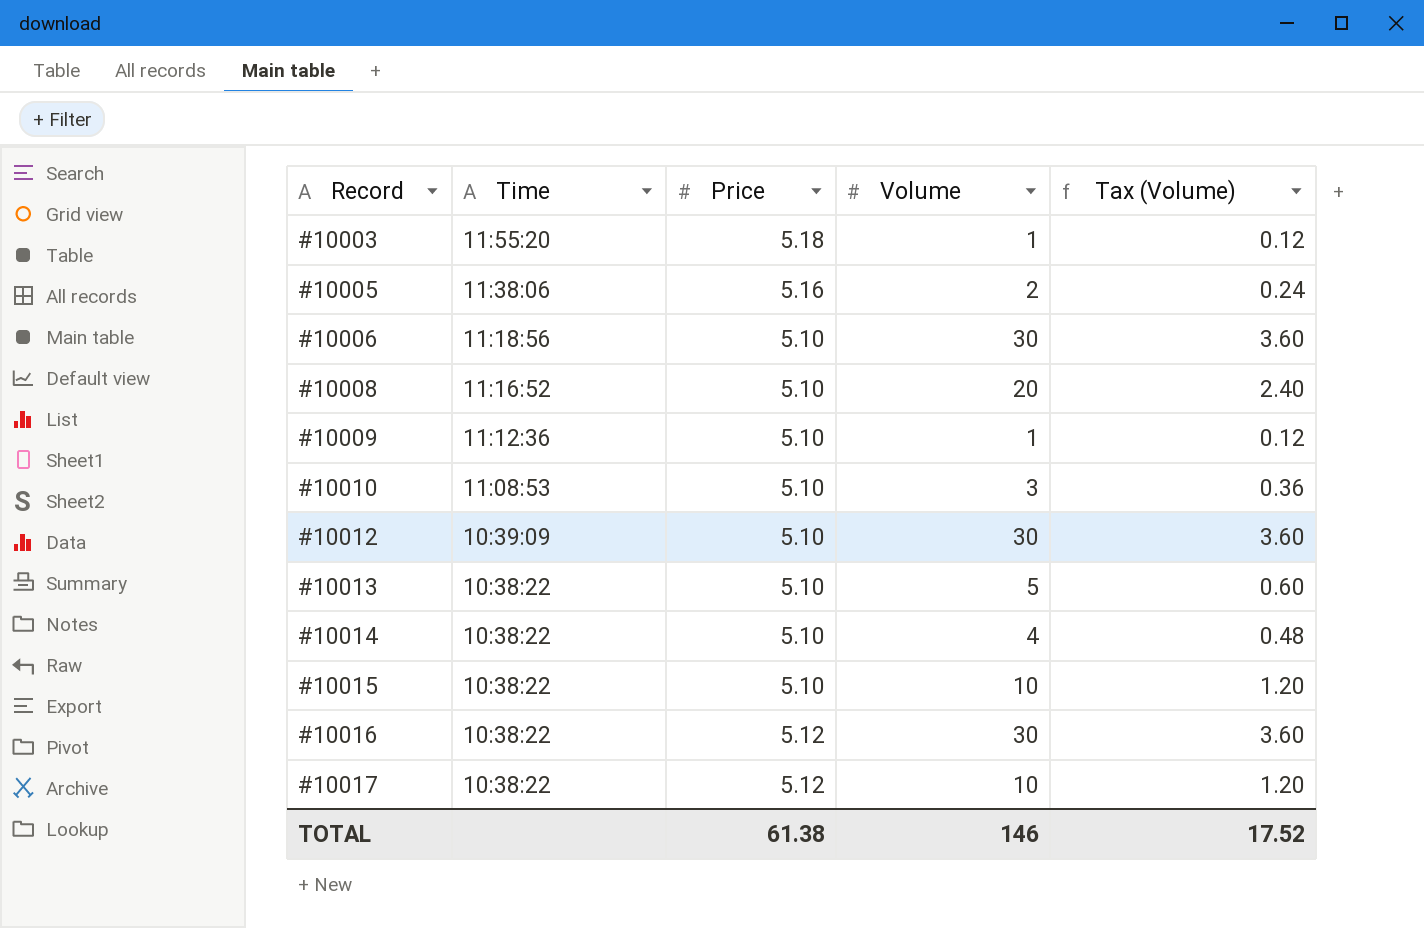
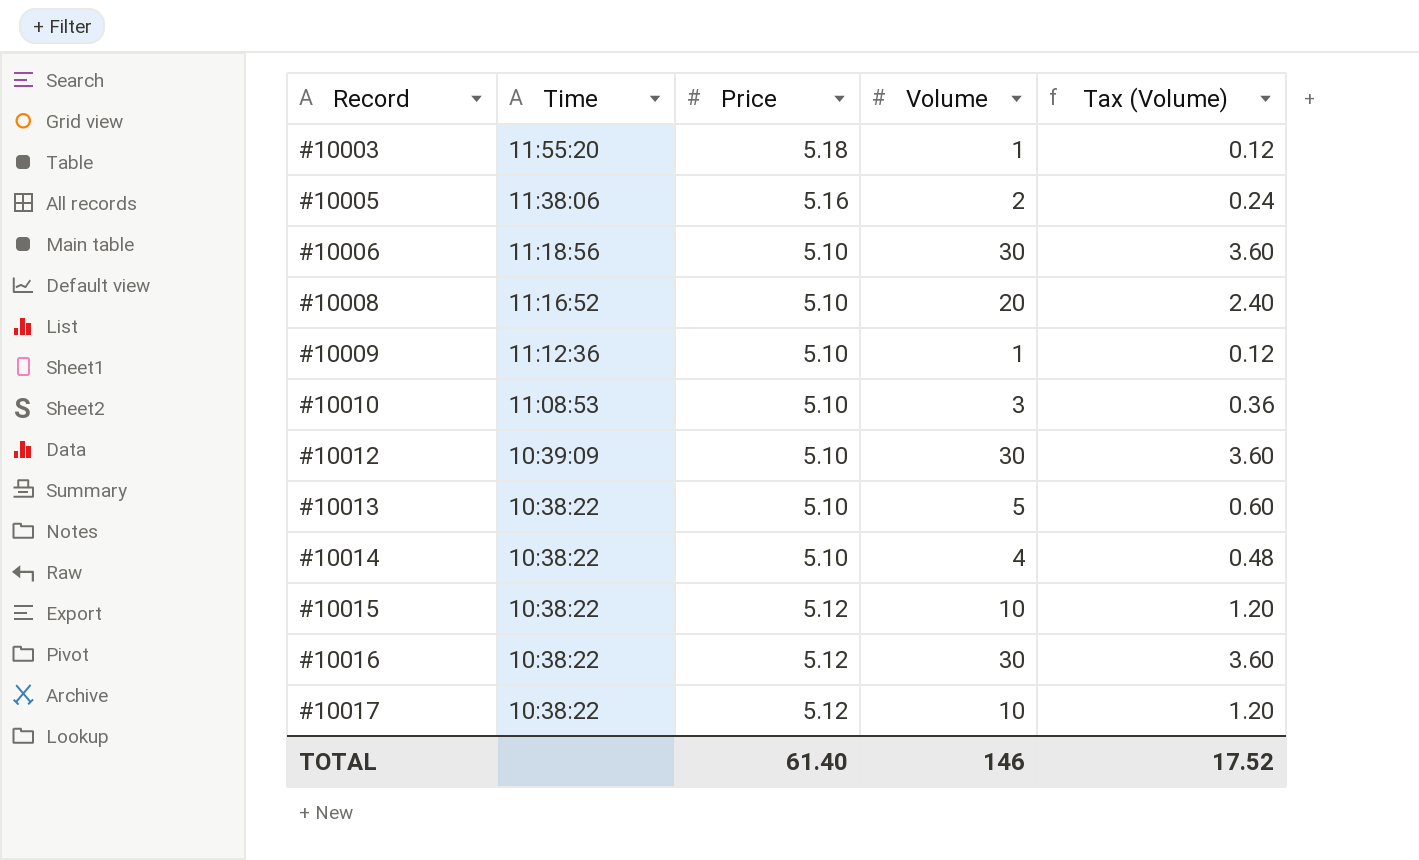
#10015 | Price: 5.10 -> 5.12
TOTAL | Price: 61.38 -> 61.40

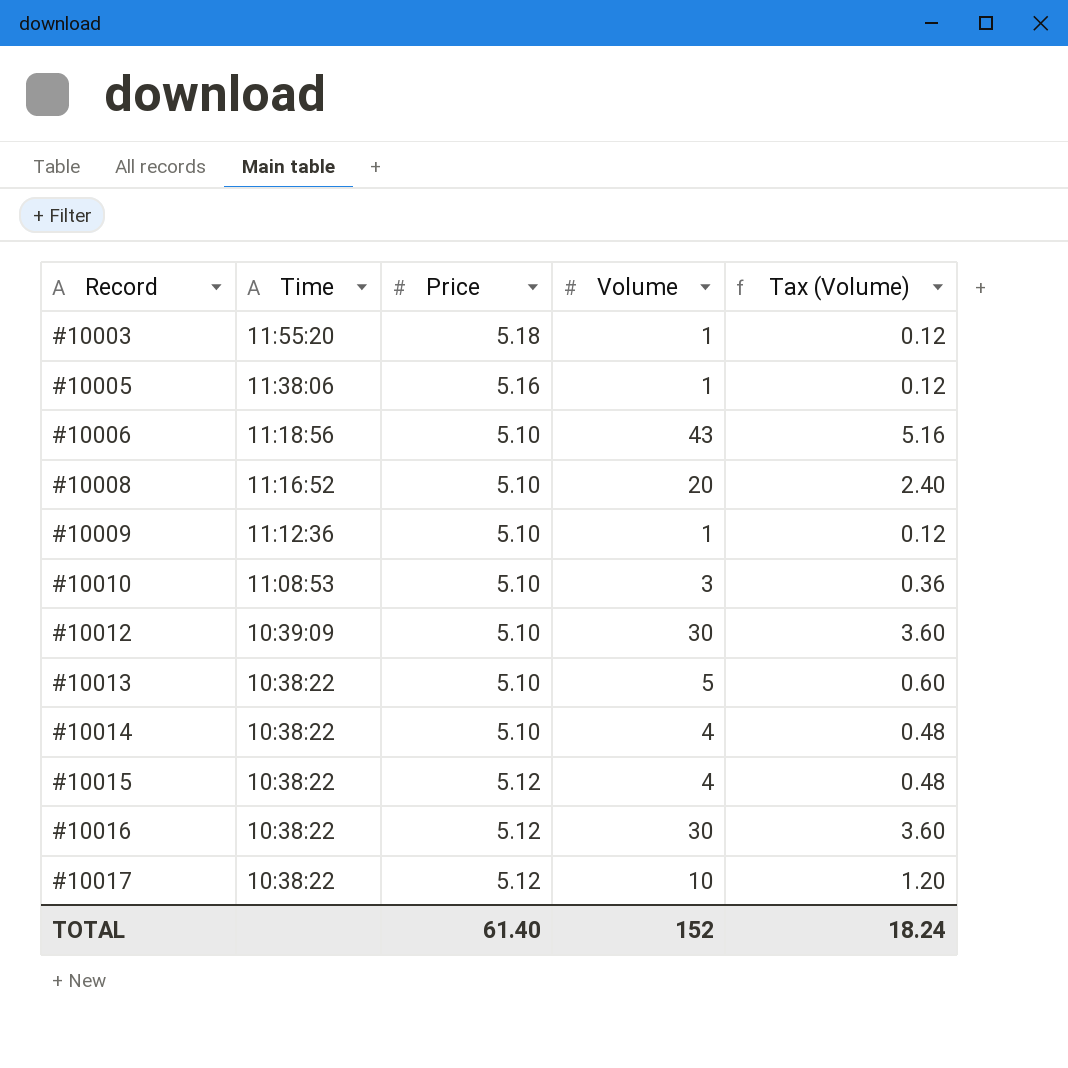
#10005 | Volume: 2 -> 1
#10005 | Tax (Volume): 0.24 -> 0.12
#10006 | Volume: 30 -> 43
#10006 | Tax (Volume): 3.60 -> 5.16
#10015 | Volume: 10 -> 4
#10015 | Tax (Volume): 1.20 -> 0.48
TOTAL | Volume: 146 -> 152
TOTAL | Tax (Volume): 17.52 -> 18.24

